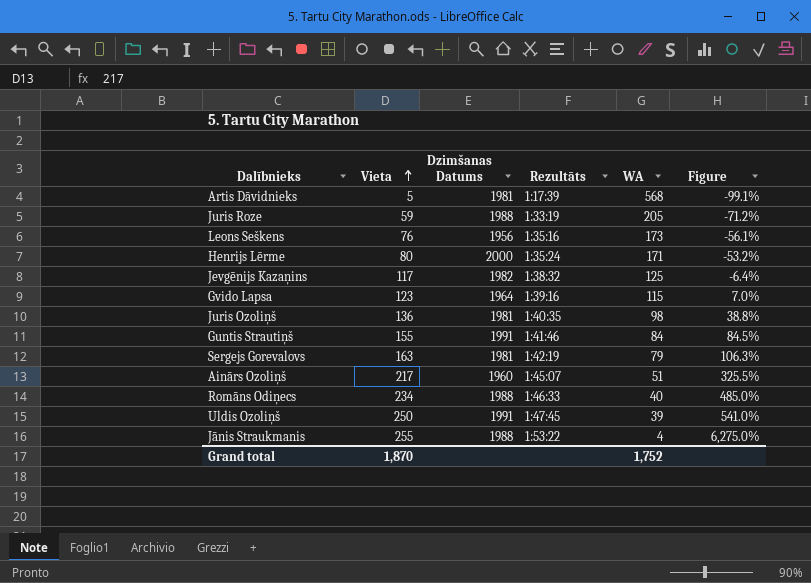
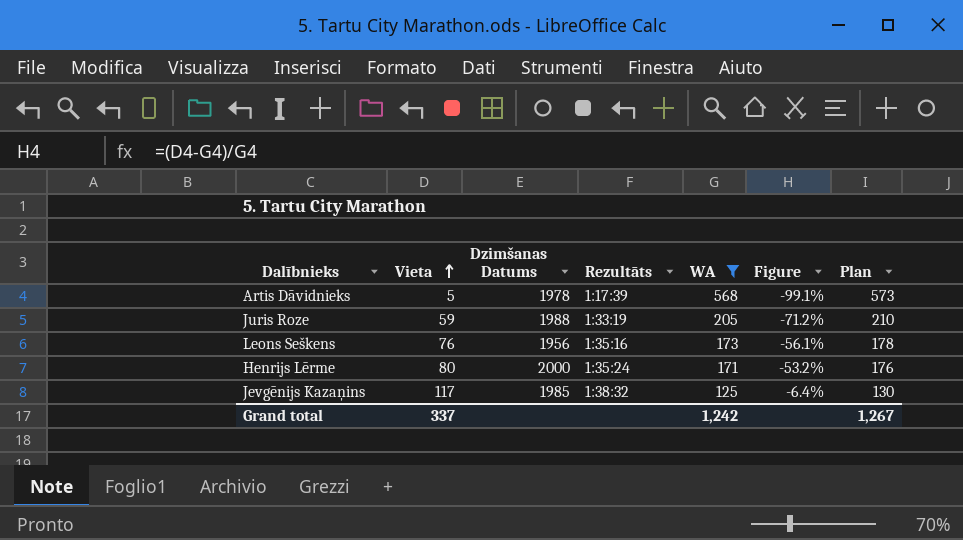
filter: none -> WA >= 125
column Plan | formula: none -> [WA] + 5
Artis Dāvidnieks | Dzimšanas Datums: 1981 -> 1978
Jevgēnijs Kazaņins | Dzimšanas Datums: 1982 -> 1985
Grand total | Vieta: 1,870 -> 337
Grand total | WA: 1,752 -> 1,242

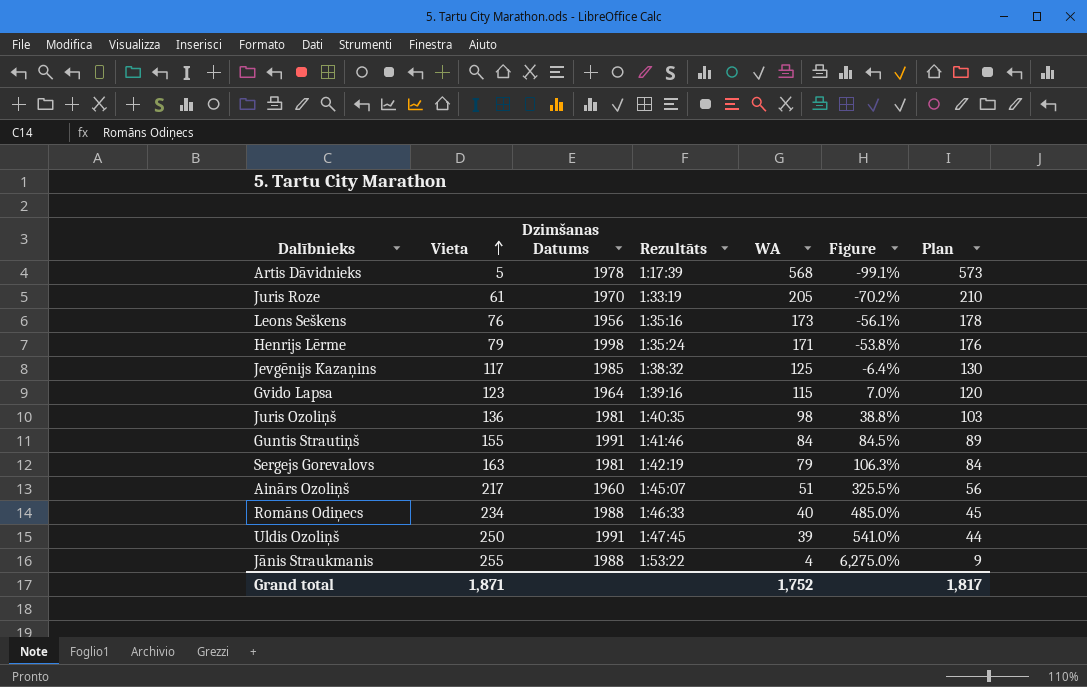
filter: WA >= 125 -> none
Juris Roze | Vieta: 59 -> 61
Juris Roze | Dzimšanas Datums: 1988 -> 1970
Juris Roze | Figure: -71.2% -> -70.2%
Henrijs Lērme | Vieta: 80 -> 79
Henrijs Lērme | Dzimšanas Datums: 2000 -> 1998
Henrijs Lērme | Figure: -53.2% -> -53.8%
Grand total | Vieta: 337 -> 1,871
Grand total | WA: 1,242 -> 1,752
Grand total | Plan: 1,267 -> 1,817

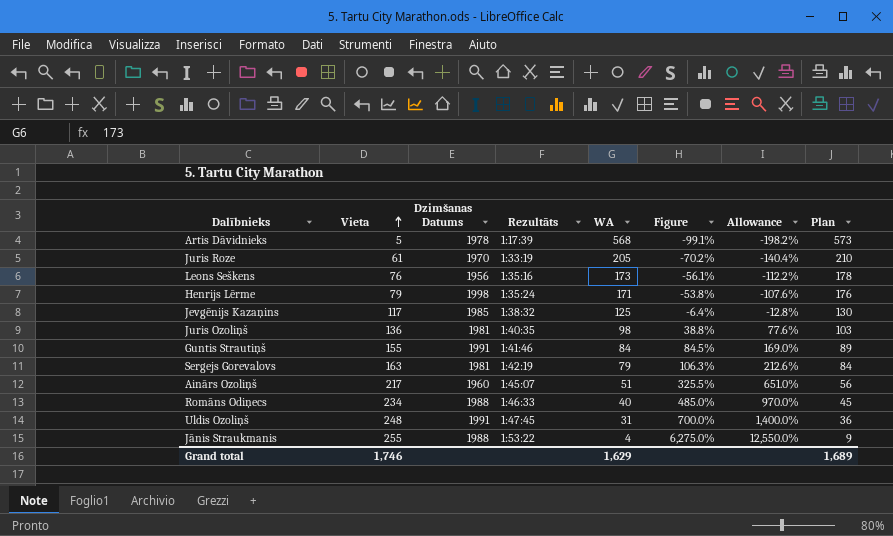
column Allowance | formula: none -> [Figure] * 2
row Gvido Lapsa: 123 | 1964 | 1:39:16 | 115 | 7.0% | 120 -> none
Uldis Ozoliņš | Vieta: 250 -> 248
Uldis Ozoliņš | WA: 39 -> 31
Uldis Ozoliņš | Figure: 541.0% -> 700.0%
Uldis Ozoliņš | Plan: 44 -> 36
Grand total | Vieta: 1,871 -> 1,746
Grand total | WA: 1,752 -> 1,629
Grand total | Plan: 1,817 -> 1,689

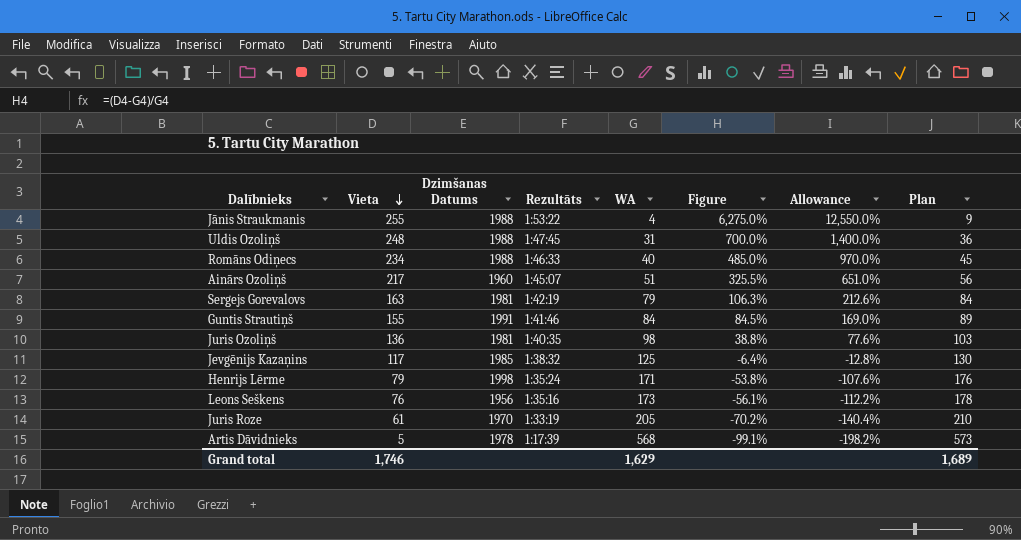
row order: Vieta ascending -> Vieta descending
Uldis Ozoliņš | Dzimšanas Datums: 1991 -> 1988

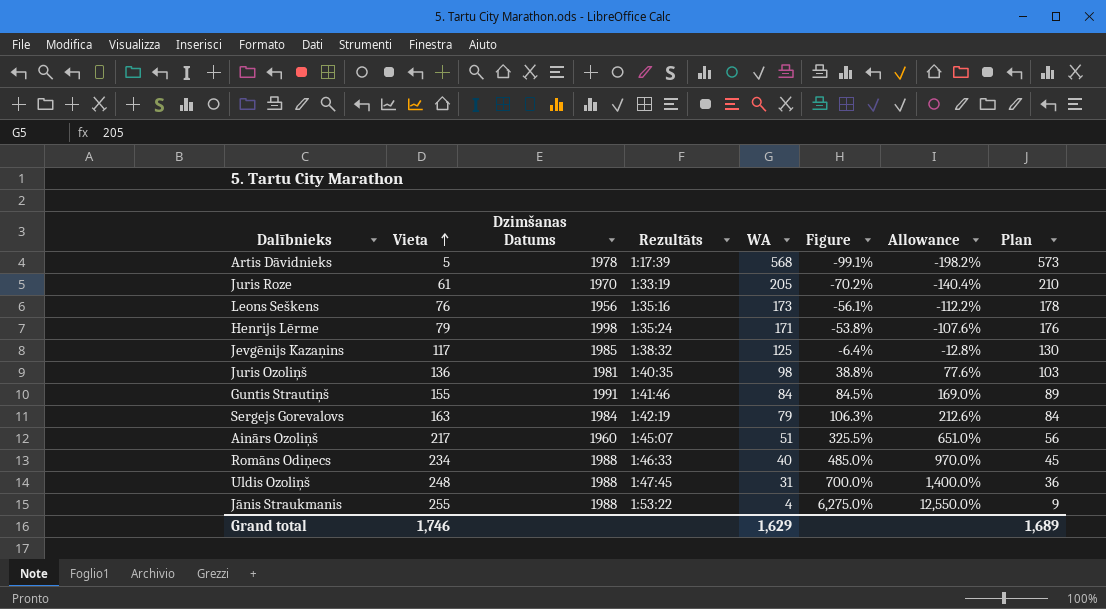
row order: Vieta descending -> Vieta ascending
Sergejs Gorevalovs | Dzimšanas Datums: 1981 -> 1984

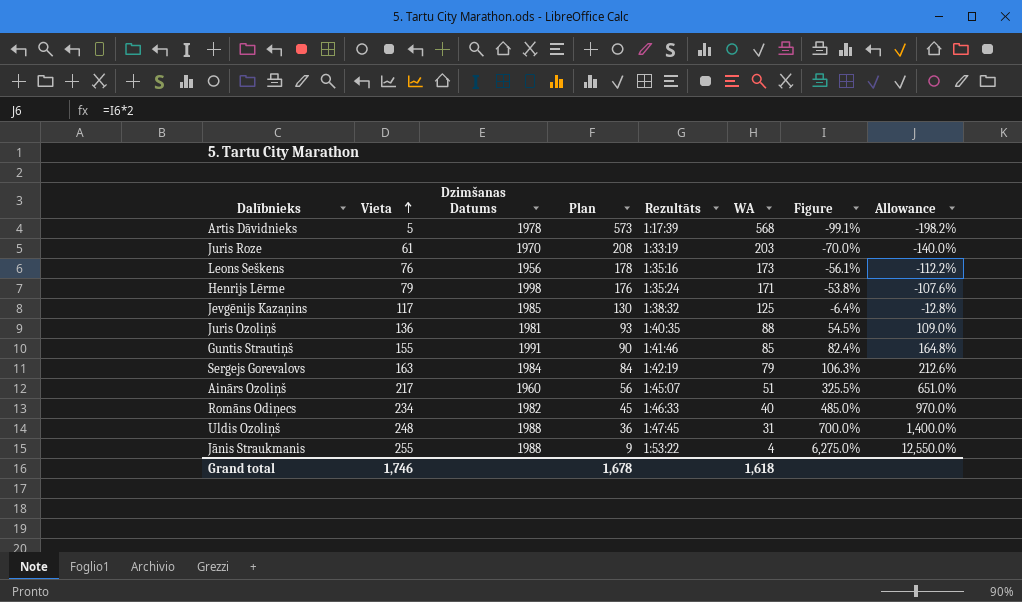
column Plan | position: 8 -> 4
Juris Roze | Plan: 210 -> 208
Juris Roze | WA: 205 -> 203
Juris Roze | Figure: -70.2% -> -70.0%
Juris Roze | Allowance: -140.4% -> -140.0%
Juris Ozoliņš | Plan: 103 -> 93
Juris Ozoliņš | WA: 98 -> 88
Juris Ozoliņš | Figure: 38.8% -> 54.5%
Juris Ozoliņš | Allowance: 77.6% -> 109.0%
Guntis Strautiņš | Plan: 89 -> 90
Guntis Strautiņš | WA: 84 -> 85
Guntis Strautiņš | Figure: 84.5% -> 82.4%
Guntis Strautiņš | Allowance: 169.0% -> 164.8%
Romāns Odiņecs | Dzimšanas Datums: 1988 -> 1982
Grand total | Plan: 1,689 -> 1,678
Grand total | WA: 1,629 -> 1,618

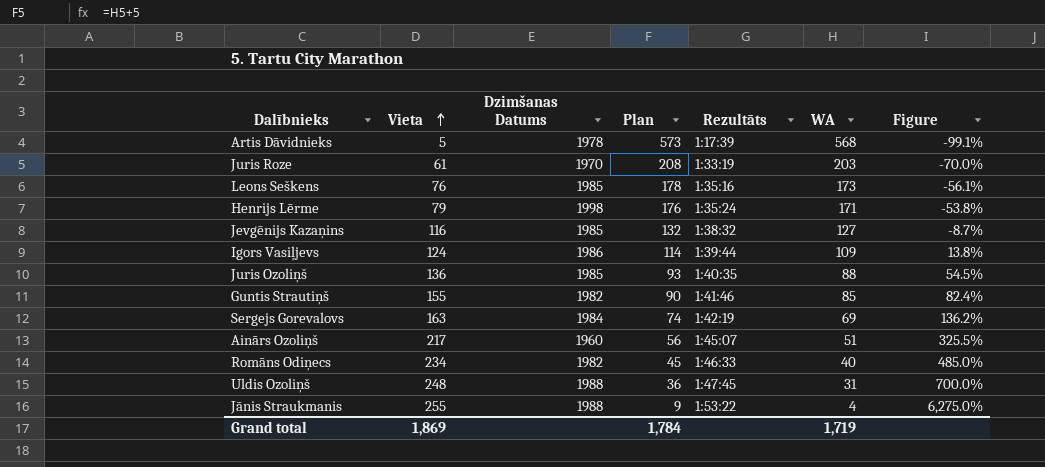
column Allowance | formula: [Figure] * 2 -> none
Leons Seškens | Dzimšanas Datums: 1956 -> 1985
Jevgēnijs Kazaņins | Vieta: 117 -> 116
Jevgēnijs Kazaņins | Plan: 130 -> 132
Jevgēnijs Kazaņins | WA: 125 -> 127
Jevgēnijs Kazaņins | Figure: -6.4% -> -8.7%
row Igors Vasiļjevs: none -> 124 | 1986 | 114 | 1:39:44 | 109 | 13.8%
Juris Ozoliņš | Dzimšanas Datums: 1981 -> 1985
Guntis Strautiņš | Dzimšanas Datums: 1991 -> 1982
Sergejs Gorevalovs | Plan: 84 -> 74
Sergejs Gorevalovs | WA: 79 -> 69
Sergejs Gorevalovs | Figure: 106.3% -> 136.2%
Grand total | Vieta: 1,746 -> 1,869
Grand total | Plan: 1,678 -> 1,784
Grand total | WA: 1,618 -> 1,719

